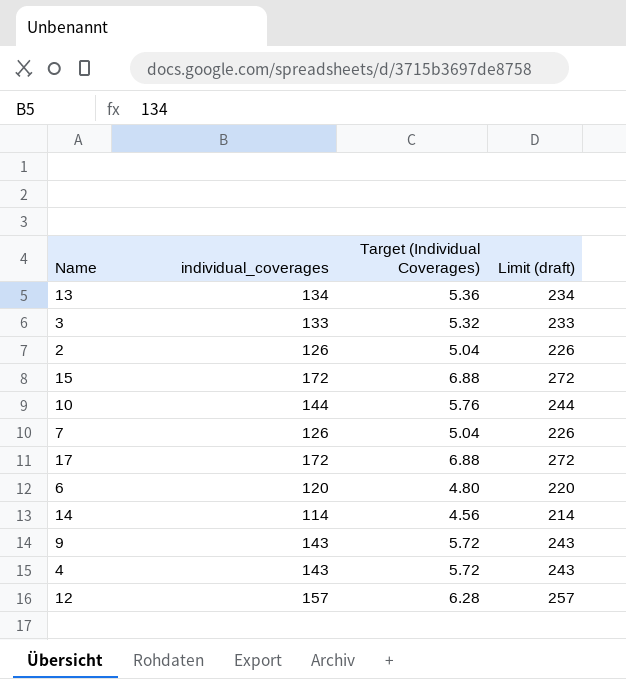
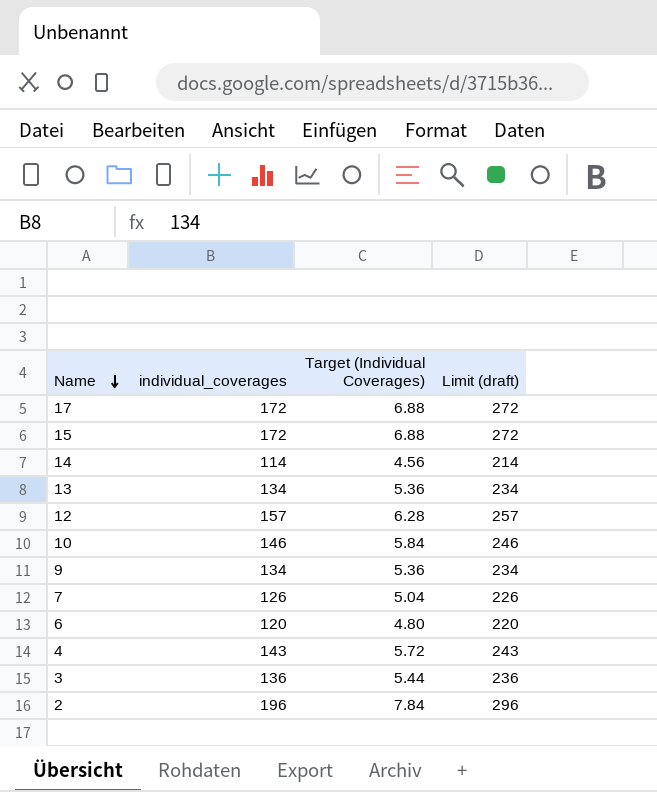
row order: none -> Name descending
10 | individual_coverages: 144 -> 146
10 | Target (Individual Coverages): 5.76 -> 5.84
10 | Limit (draft): 244 -> 246
9 | individual_coverages: 143 -> 134
9 | Target (Individual Coverages): 5.72 -> 5.36
9 | Limit (draft): 243 -> 234
3 | individual_coverages: 133 -> 136
3 | Target (Individual Coverages): 5.32 -> 5.44
3 | Limit (draft): 233 -> 236
2 | individual_coverages: 126 -> 196
2 | Target (Individual Coverages): 5.04 -> 7.84
2 | Limit (draft): 226 -> 296

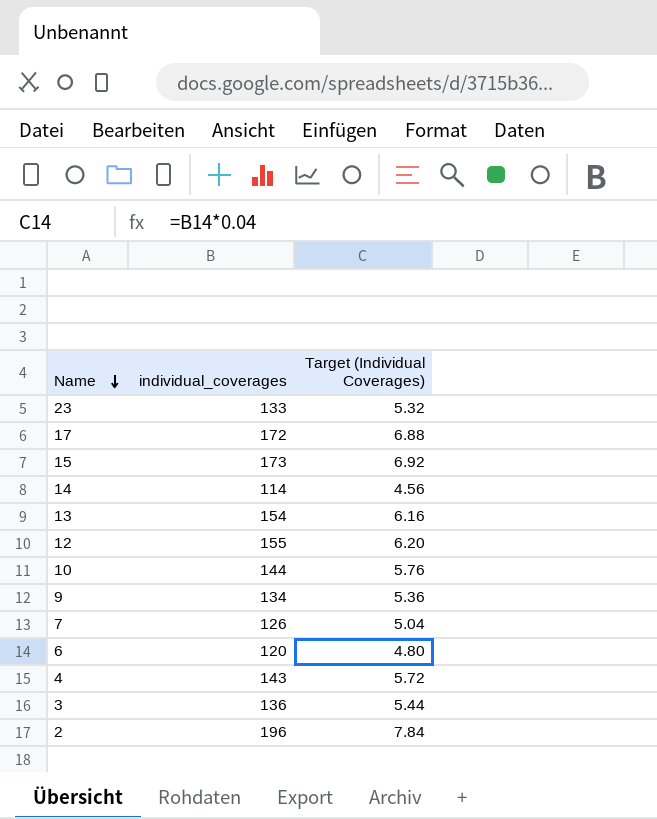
column Limit (draft) | formula: [individual_coverages] + 100 -> none
row 23: none -> 133 | 5.32
15 | individual_coverages: 172 -> 173
15 | Target (Individual Coverages): 6.88 -> 6.92
13 | individual_coverages: 134 -> 154
13 | Target (Individual Coverages): 5.36 -> 6.16
12 | individual_coverages: 157 -> 155
12 | Target (Individual Coverages): 6.28 -> 6.20
10 | individual_coverages: 146 -> 144
10 | Target (Individual Coverages): 5.84 -> 5.76

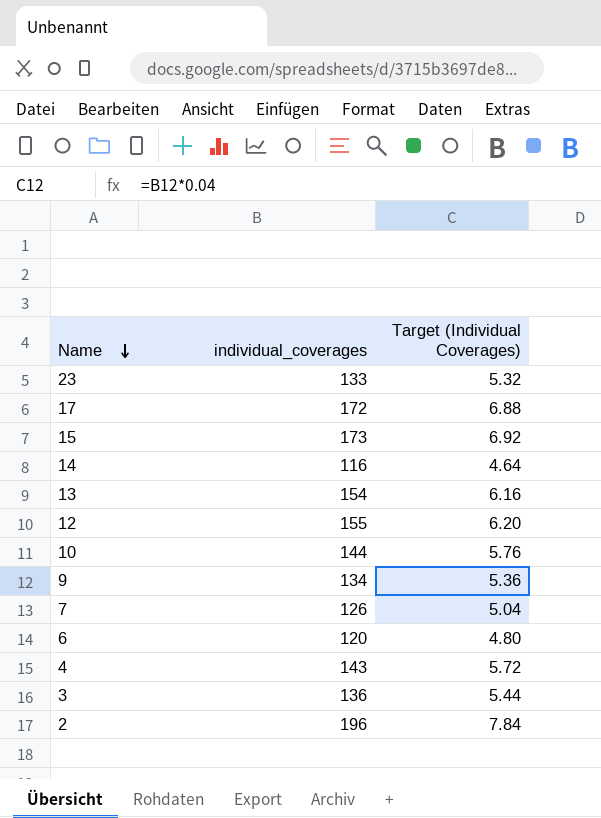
14 | individual_coverages: 114 -> 116
14 | Target (Individual Coverages): 4.56 -> 4.64

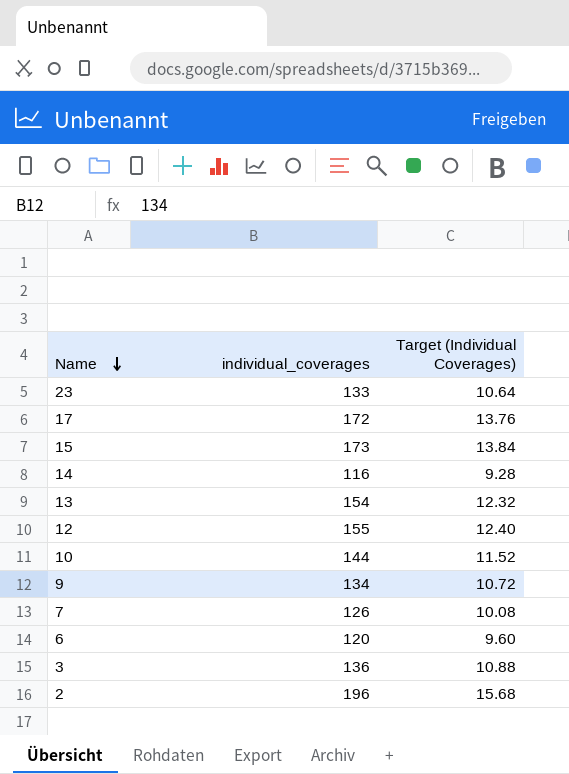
column Target (Individual Coverages) | formula: [individual_coverages] * 0.04 -> [individual_coverages] * 0.08
row 4: 143 | 5.72 -> none

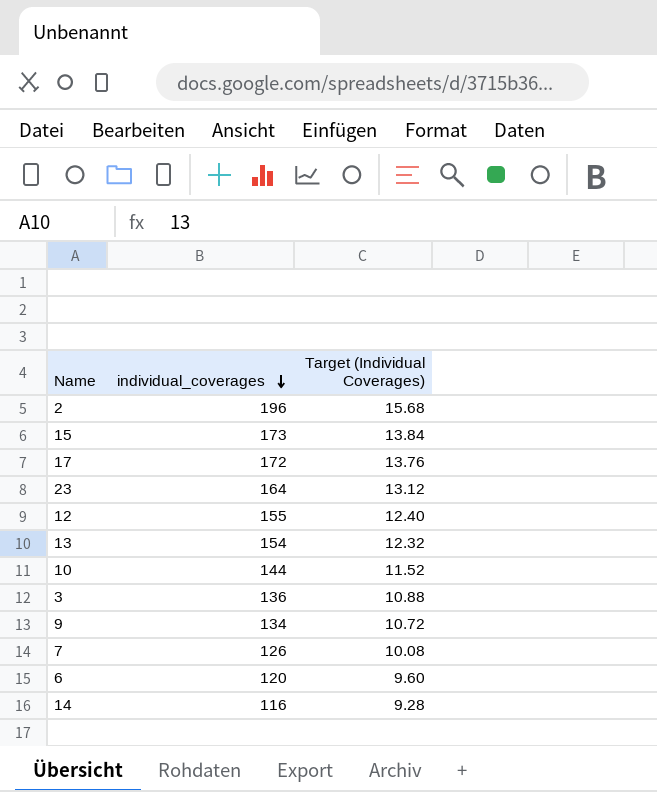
row order: Name descending -> individual_coverages descending
23 | individual_coverages: 133 -> 164
23 | Target (Individual Coverages): 10.64 -> 13.12

